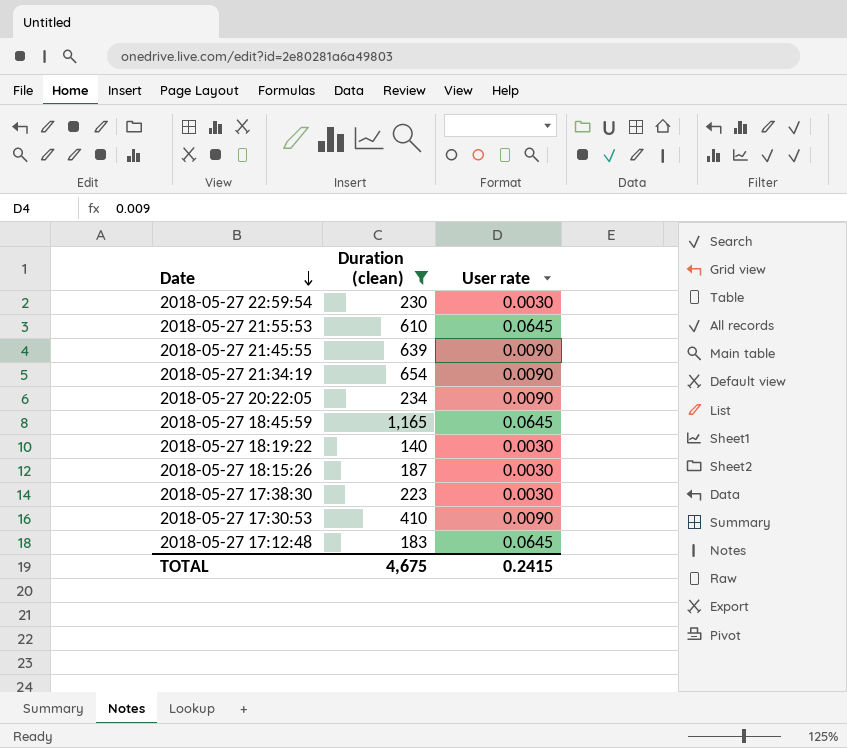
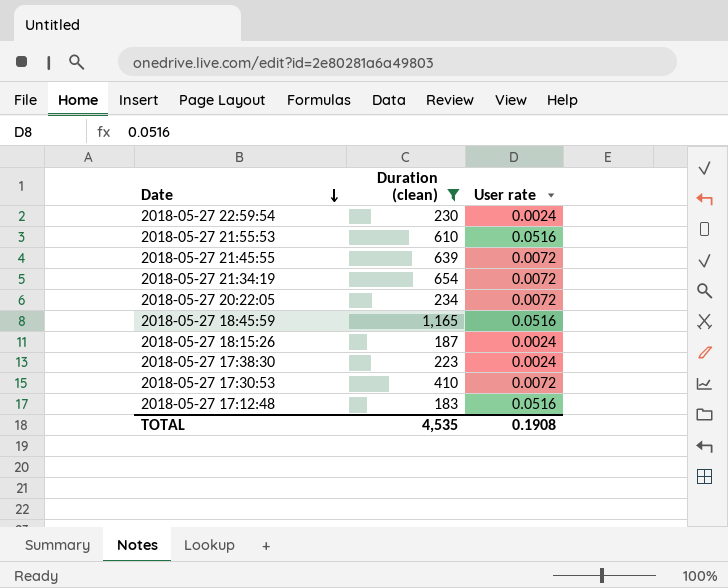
row 2018-05-27 18:19:22: 140 | 0.0030 -> none
2018-05-27 22:59:54 | User rate: 0.0030 -> 0.0024
2018-05-27 21:55:53 | User rate: 0.0645 -> 0.0516
2018-05-27 21:45:55 | User rate: 0.0090 -> 0.0072
2018-05-27 21:34:19 | User rate: 0.0090 -> 0.0072
2018-05-27 20:22:05 | User rate: 0.0090 -> 0.0072
2018-05-27 18:45:59 | User rate: 0.0645 -> 0.0516
2018-05-27 18:15:26 | User rate: 0.0030 -> 0.0024
2018-05-27 17:38:30 | User rate: 0.0030 -> 0.0024
2018-05-27 17:30:53 | User rate: 0.0090 -> 0.0072
2018-05-27 17:12:48 | User rate: 0.0645 -> 0.0516
TOTAL | Duration (clean): 4,675 -> 4,535
TOTAL | User rate: 0.2415 -> 0.1908

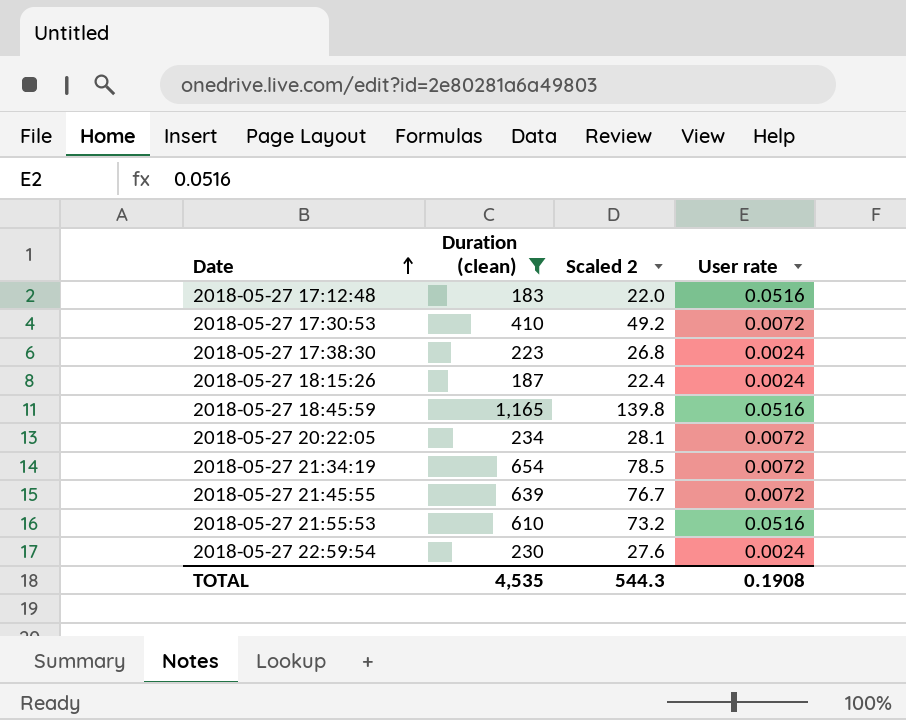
row order: Date descending -> Date ascending
column Scaled 2 | formula: none -> [Duration (clean)] * 0.12

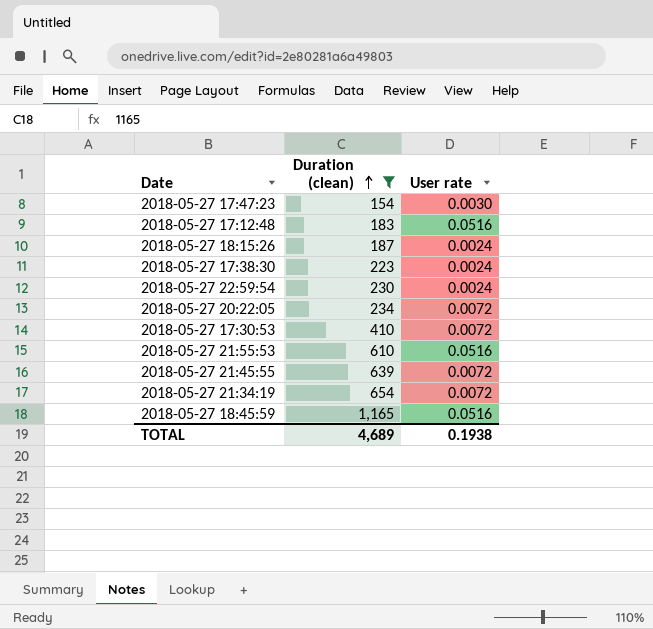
row order: Date ascending -> Duration (clean) ascending
column Scaled 2 | formula: [Duration (clean)] * 0.12 -> none
row 2018-05-27 17:47:23: none -> 154 | 0.0030
TOTAL | Duration (clean): 4,535 -> 4,689
TOTAL | User rate: 0.1908 -> 0.1938

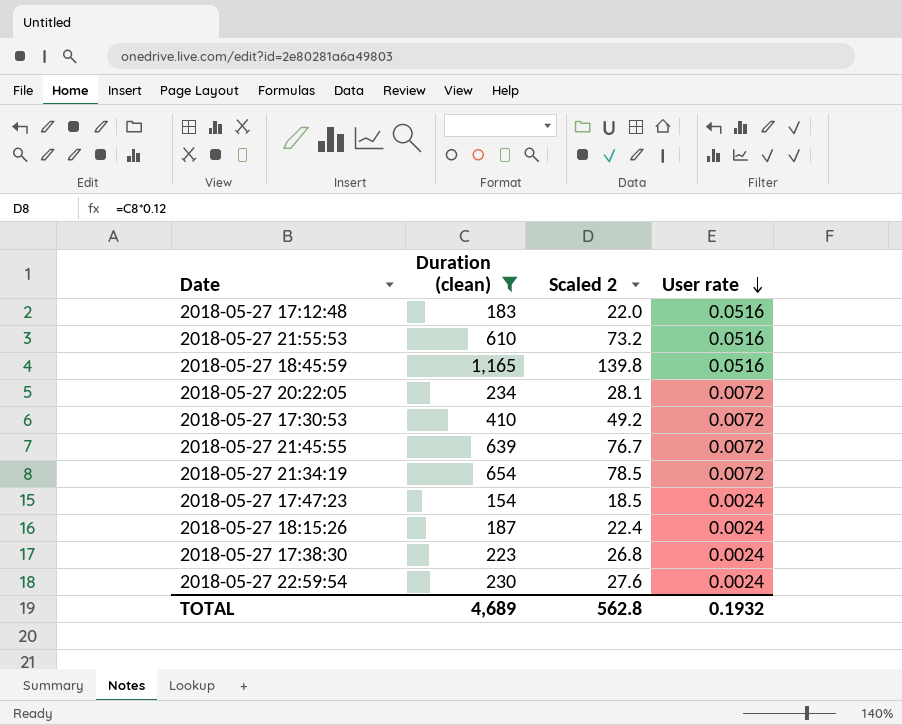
row order: Duration (clean) ascending -> User rate descending
column Scaled 2 | formula: none -> [Duration (clean)] * 0.12
2018-05-27 17:47:23 | User rate: 0.0030 -> 0.0024
TOTAL | User rate: 0.1938 -> 0.1932

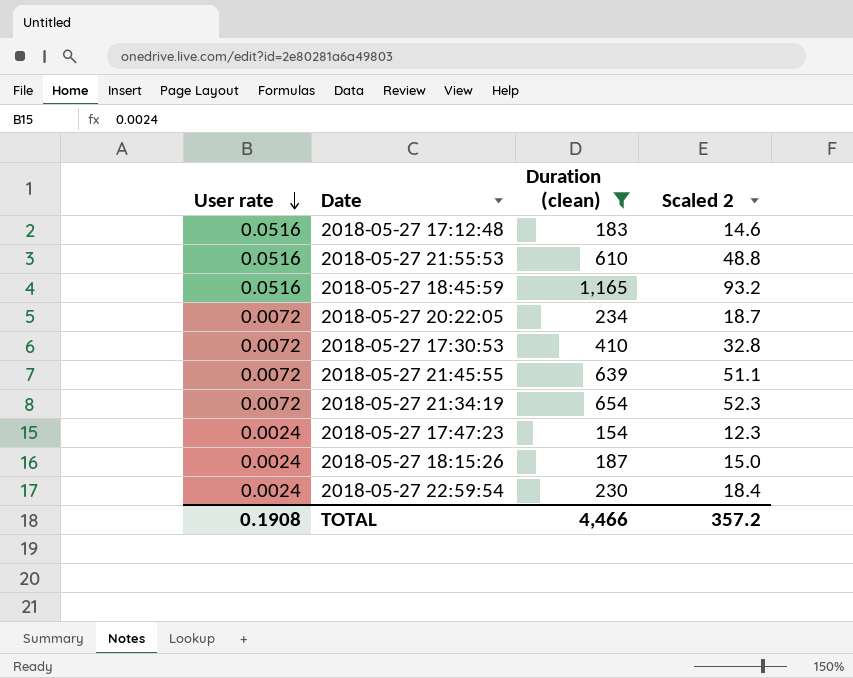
column User rate | position: 4 -> 1
column Scaled 2 | formula: [Duration (clean)] * 0.12 -> [Duration (clean)] * 0.08
row 2018-05-27 17:38:30: 223 | 26.8 | 0.0024 -> none
TOTAL | User rate: 0.1932 -> 0.1908
TOTAL | Duration (clean): 4,689 -> 4,466
TOTAL | Scaled 2: 562.8 -> 357.2

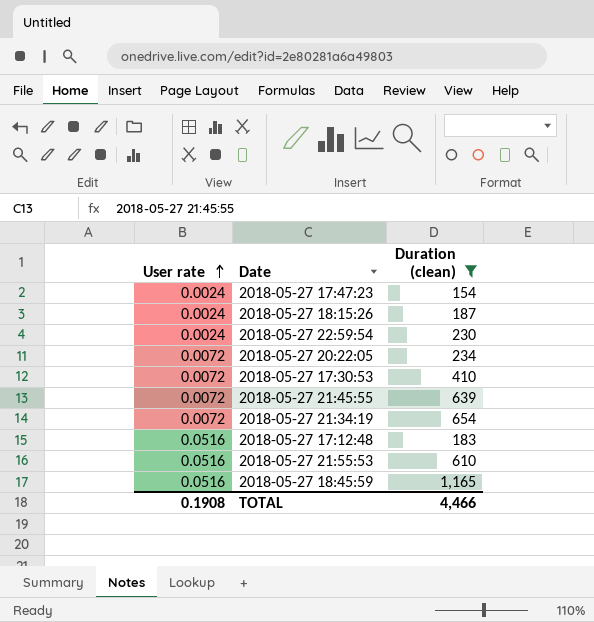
row order: User rate descending -> User rate ascending
column Scaled 2 | formula: [Duration (clean)] * 0.08 -> none

